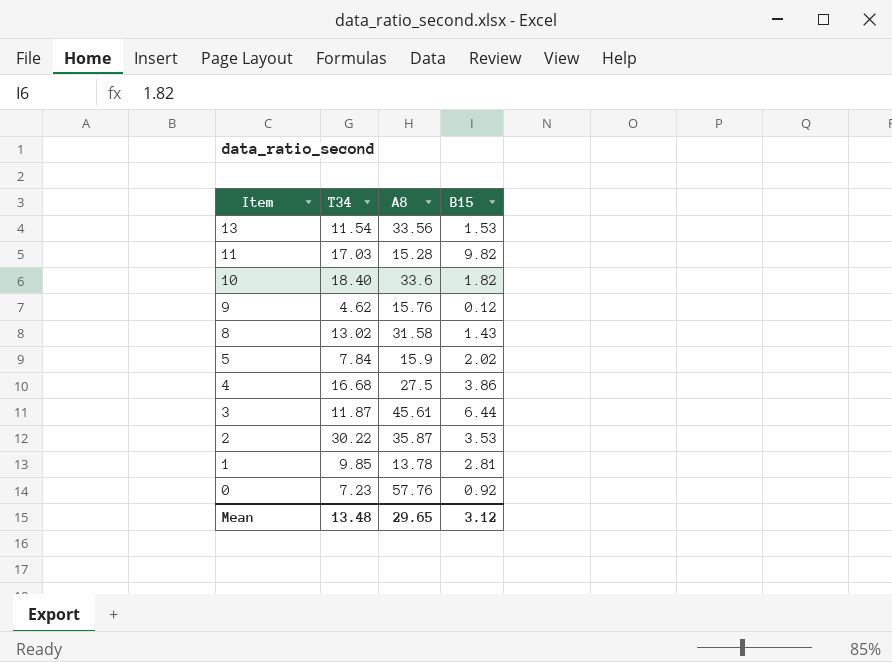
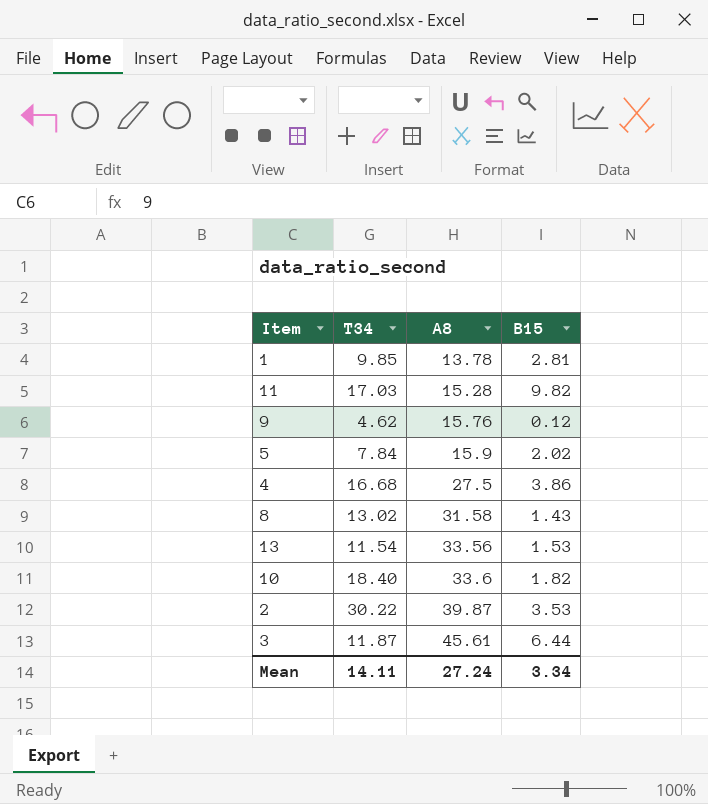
row order: Item descending -> A8 ascending
row 0: 7.23 | 57.76 | 0.92 -> none
2 | A8: 35.87 -> 39.87
Mean | T34: 13.48 -> 14.11
Mean | A8: 29.65 -> 27.24
Mean | B15: 3.12 -> 3.34

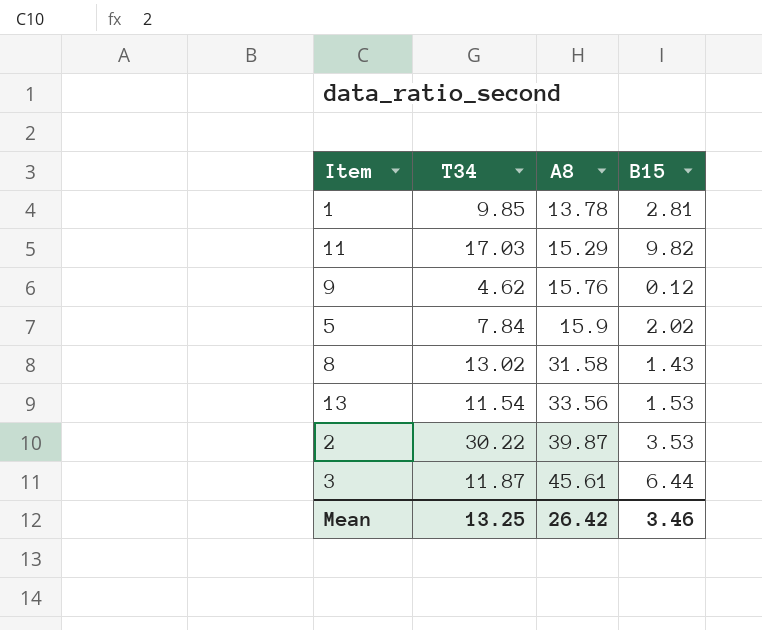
row 4: 16.68 | 27.5 | 3.86 -> none
row 10: 18.40 | 33.6 | 1.82 -> none
11 | A8: 15.28 -> 15.29
Mean | T34: 14.11 -> 13.25
Mean | A8: 27.24 -> 26.42
Mean | B15: 3.34 -> 3.46

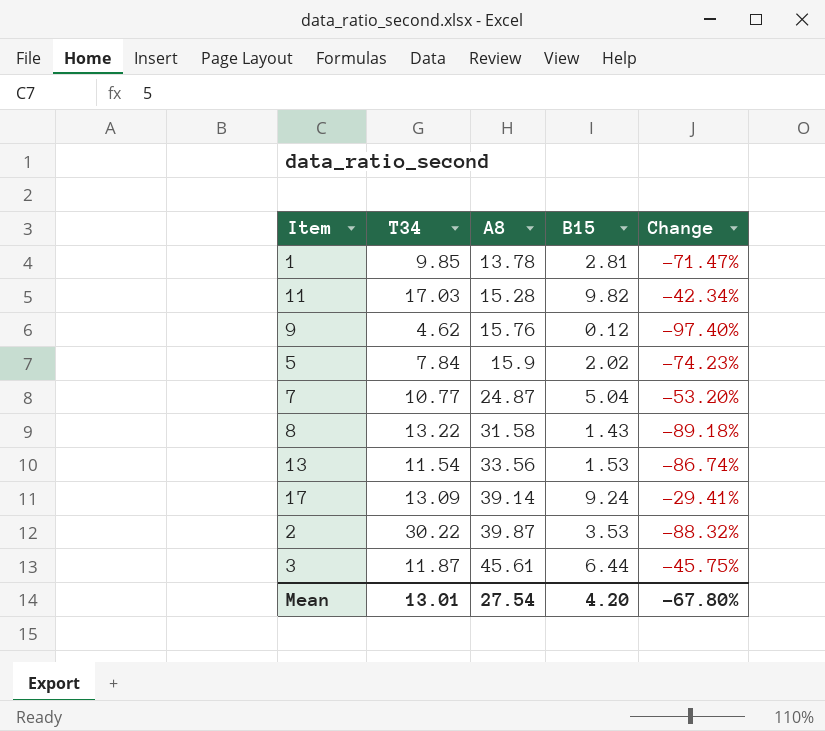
column Change | formula: none -> ([B15] - [T34]) / [T34]
11 | A8: 15.29 -> 15.28
row 7: none -> 10.77 | 24.87 | 5.04 | -53.20%
8 | T34: 13.02 -> 13.22
row 17: none -> 13.09 | 39.14 | 9.24 | -29.41%
Mean | T34: 13.25 -> 13.01
Mean | A8: 26.42 -> 27.54
Mean | B15: 3.46 -> 4.20

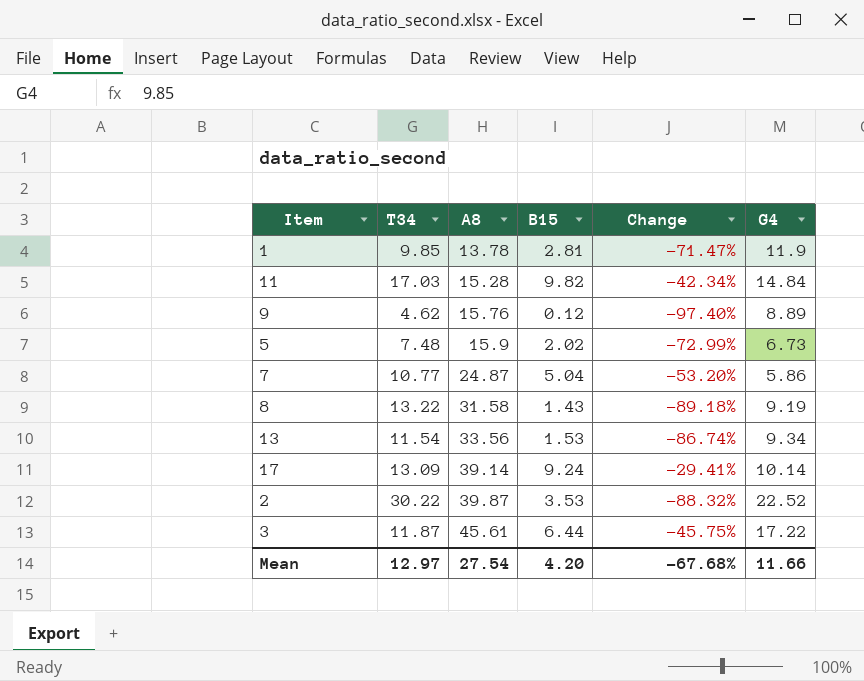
column G4 | position: none -> 6
5 | T34: 7.84 -> 7.48
5 | Change: -74.23% -> -72.99%
Mean | T34: 13.01 -> 12.97
Mean | Change: -67.80% -> -67.68%

